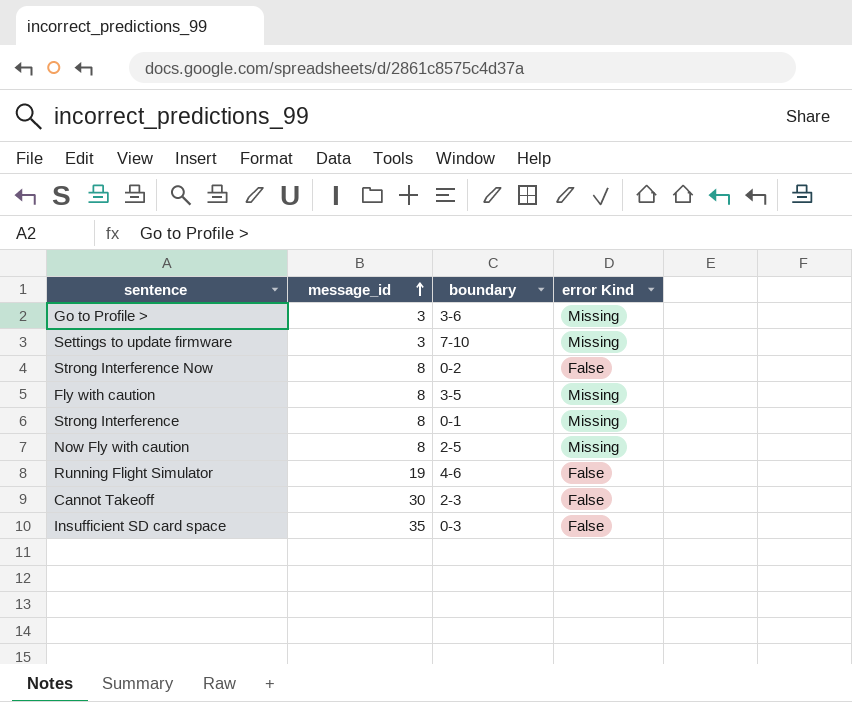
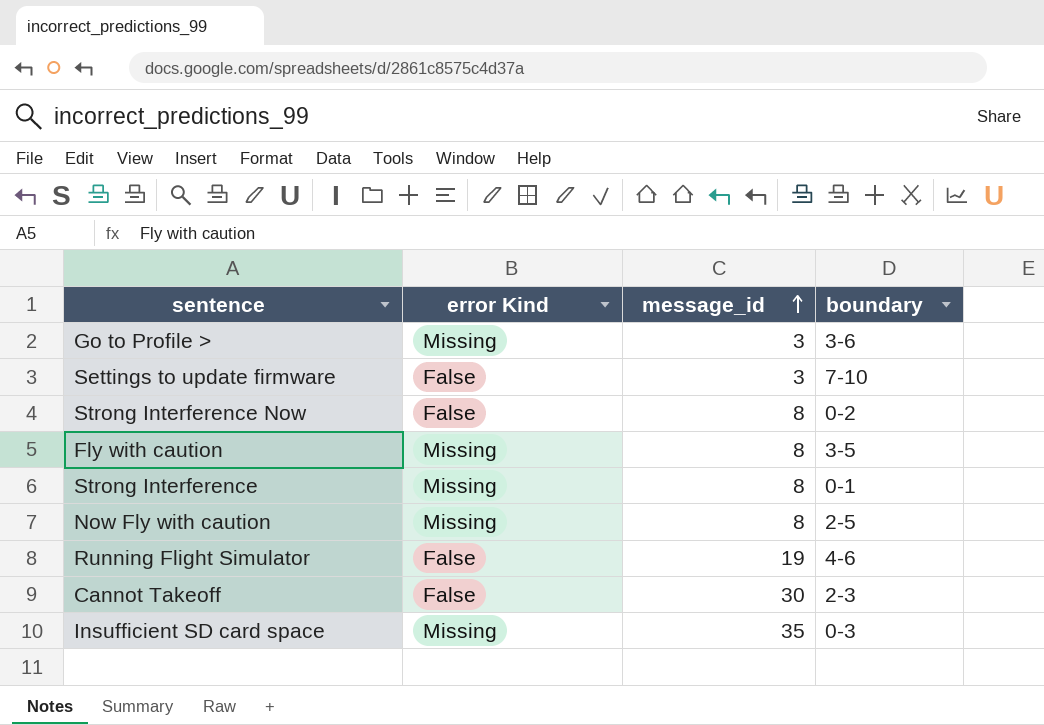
column error Kind | position: 4 -> 2
Settings to update firmware | error Kind: Missing -> False
Insufficient SD card space | error Kind: False -> Missing

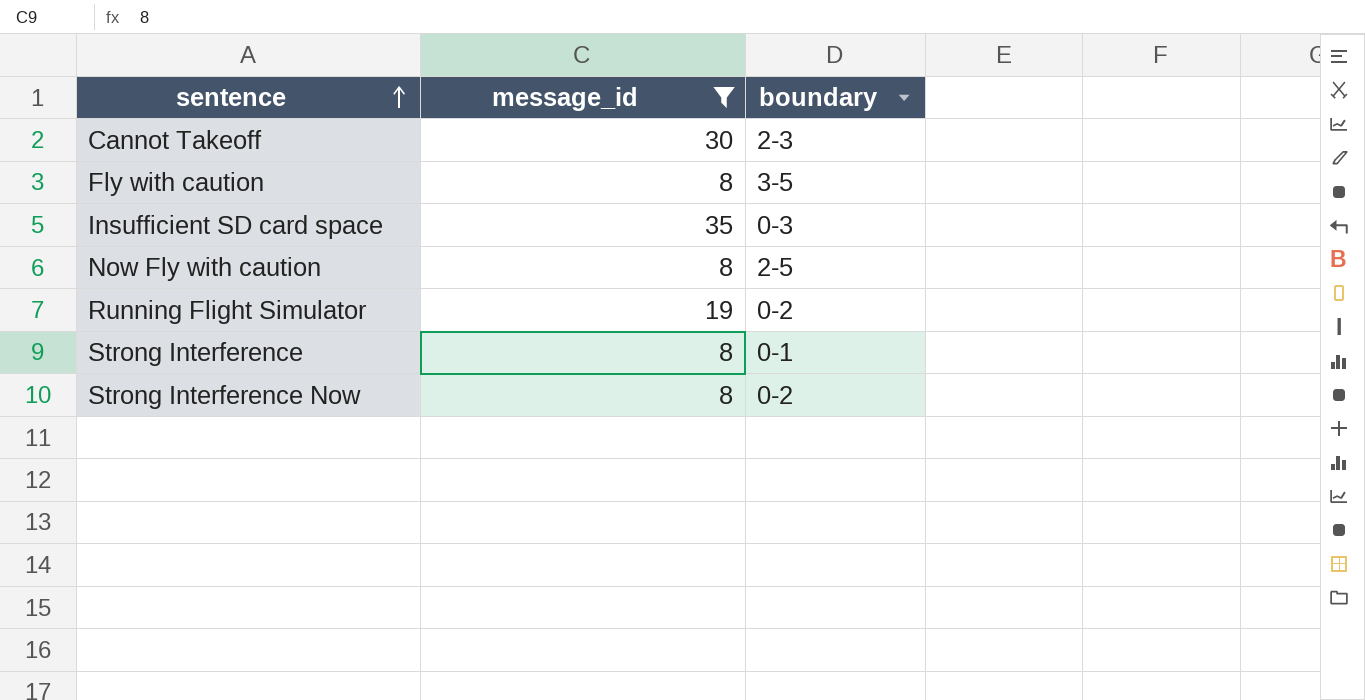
filter: none -> message_id != 3
row order: message_id ascending -> sentence ascending
column error Kind | position: 2 -> none
Running Flight Simulator | boundary: 4-6 -> 0-2

